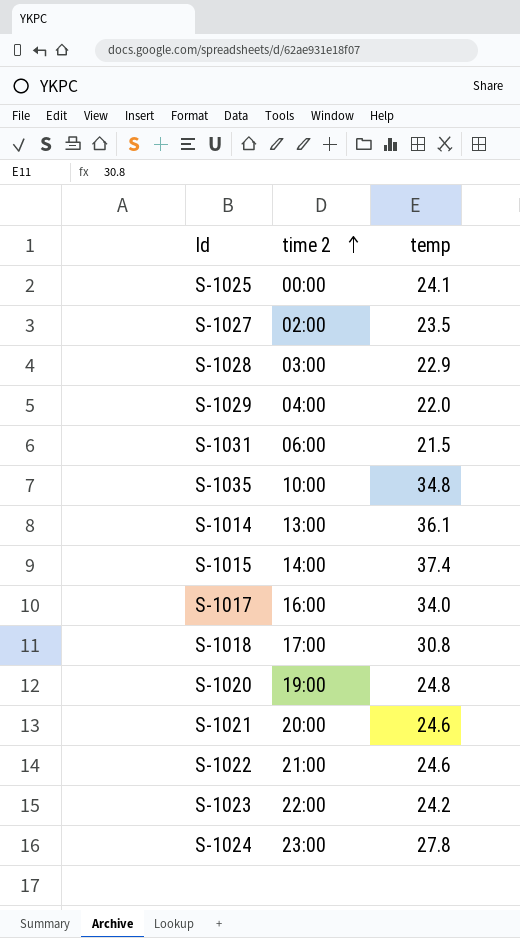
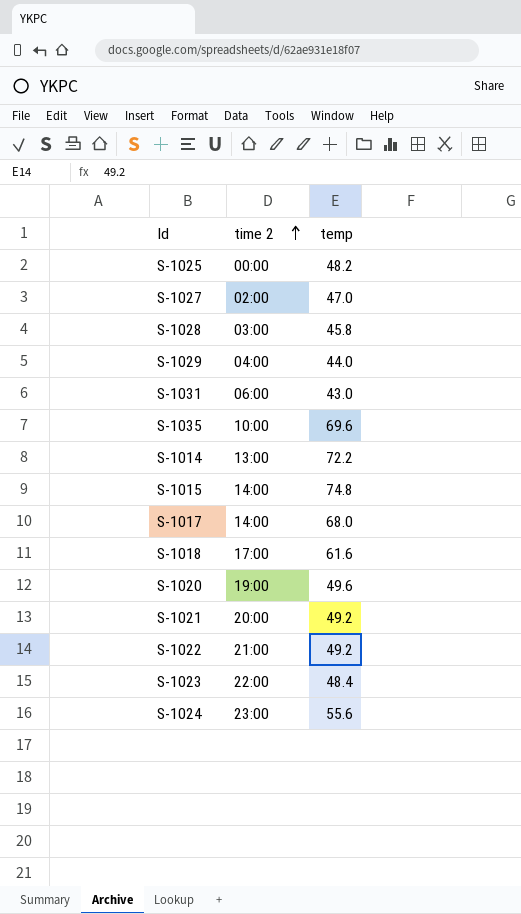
S-1025 | temp: 24.1 -> 48.2
S-1027 | temp: 23.5 -> 47.0
S-1028 | temp: 22.9 -> 45.8
S-1029 | temp: 22.0 -> 44.0
S-1031 | temp: 21.5 -> 43.0
S-1035 | temp: 34.8 -> 69.6
S-1014 | temp: 36.1 -> 72.2
S-1015 | temp: 37.4 -> 74.8
S-1017 | time 2: 16:00 -> 14:00
S-1017 | temp: 34.0 -> 68.0
S-1018 | temp: 30.8 -> 61.6
S-1020 | temp: 24.8 -> 49.6
S-1021 | temp: 24.6 -> 49.2
S-1022 | temp: 24.6 -> 49.2
S-1023 | temp: 24.2 -> 48.4
S-1024 | temp: 27.8 -> 55.6

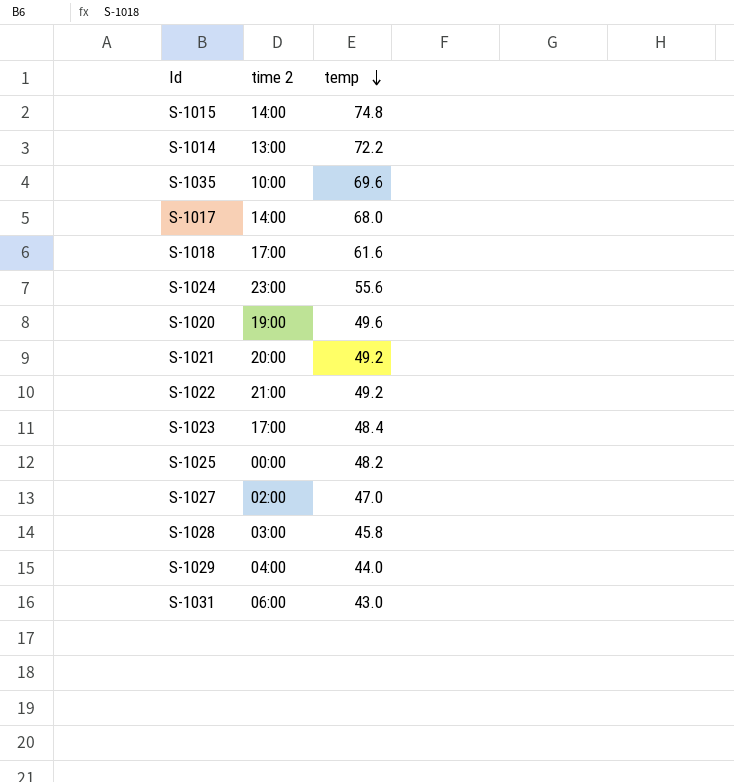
row order: time 2 ascending -> temp descending
S-1023 | time 2: 22:00 -> 17:00

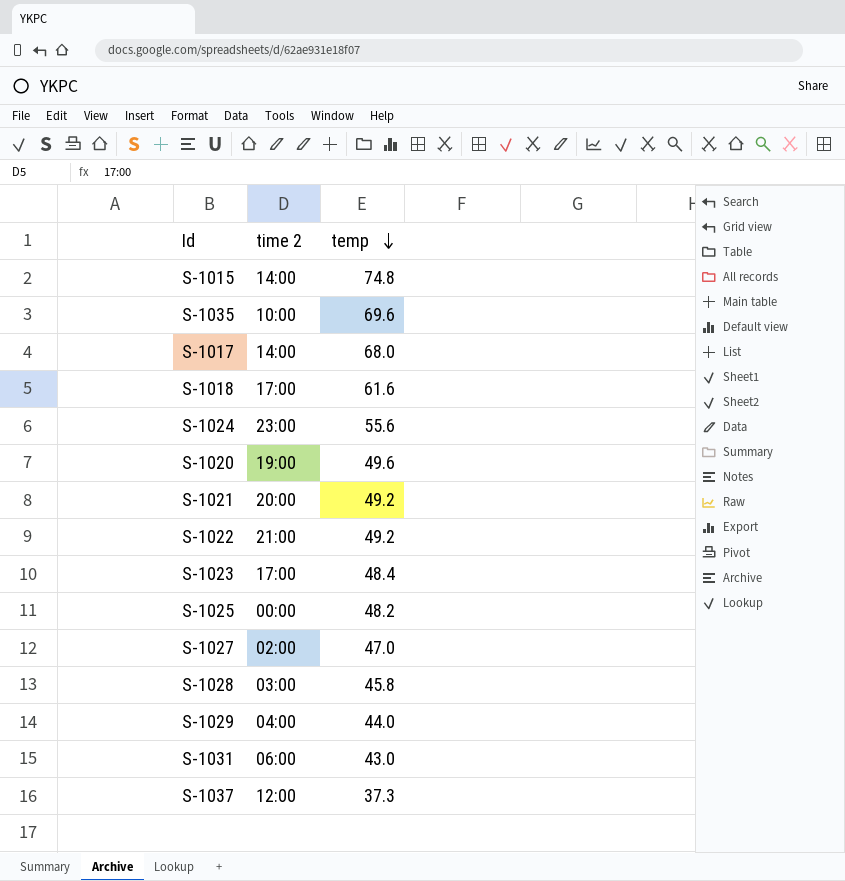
row S-1014: 13:00 | 72.2 -> none
row S-1037: none -> 12:00 | 37.3

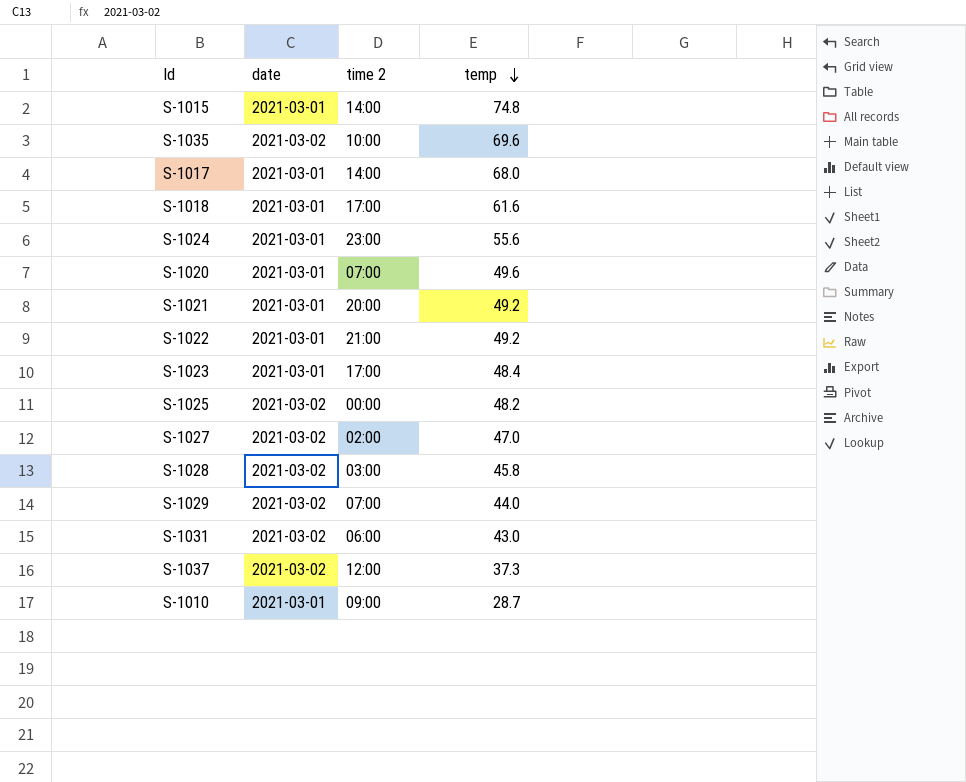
column date | position: none -> 2
S-1020 | time 2: 19:00 -> 07:00
S-1029 | time 2: 04:00 -> 07:00
row S-1010: none -> 2021-03-01 | 09:00 | 28.7

